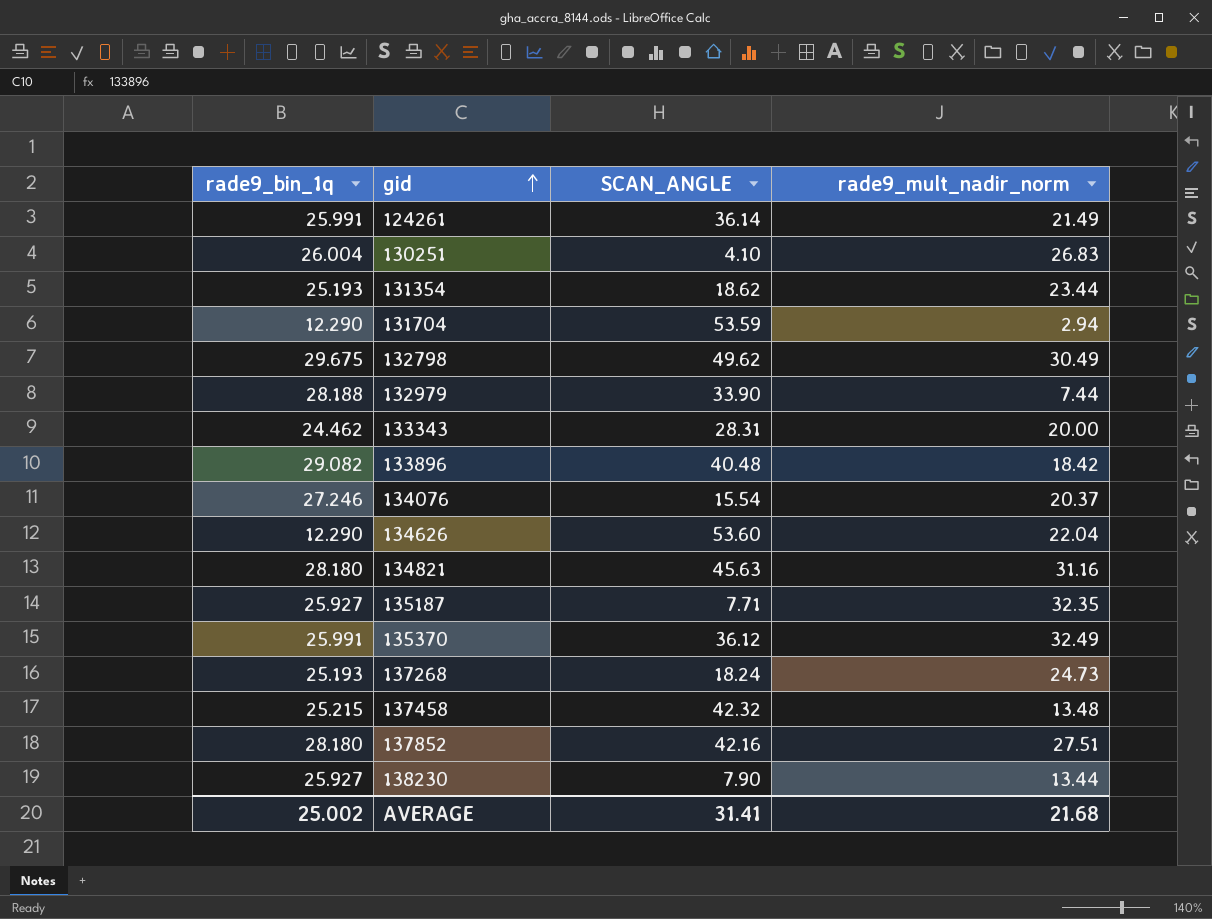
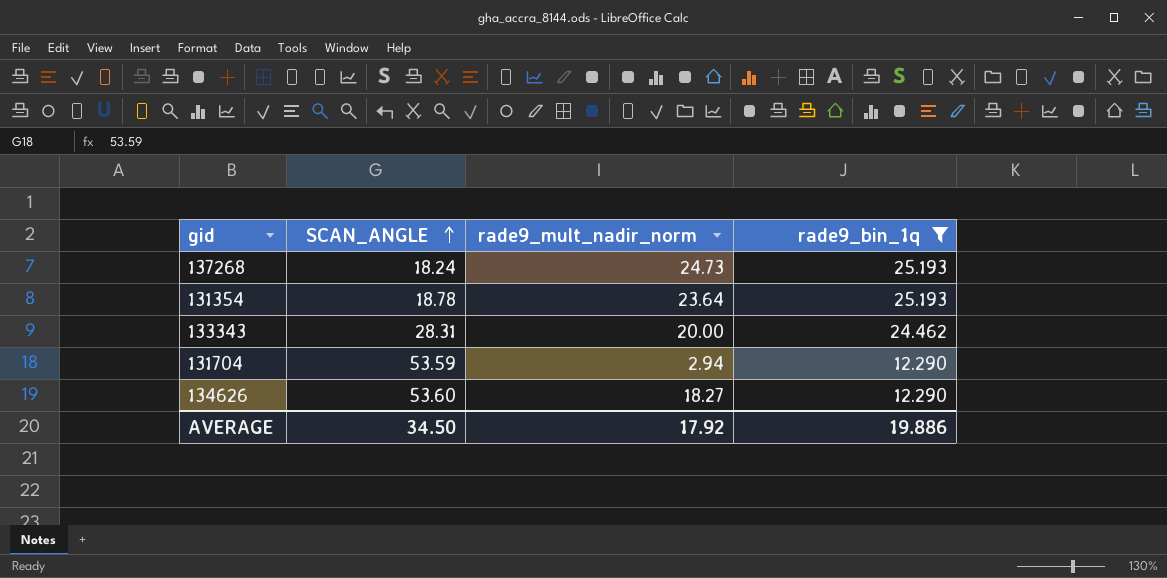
filter: none -> rade9_bin_1q <= 25.193
row order: gid ascending -> SCAN_ANGLE ascending
column rade9_bin_1q | position: 1 -> 4
131354 | SCAN_ANGLE: 18.62 -> 18.78
131354 | rade9_mult_nadir_norm: 23.44 -> 23.64
134626 | rade9_mult_nadir_norm: 22.04 -> 18.27
AVERAGE | SCAN_ANGLE: 31.41 -> 34.50
AVERAGE | rade9_mult_nadir_norm: 21.68 -> 17.92
AVERAGE | rade9_bin_1q: 25.002 -> 19.886

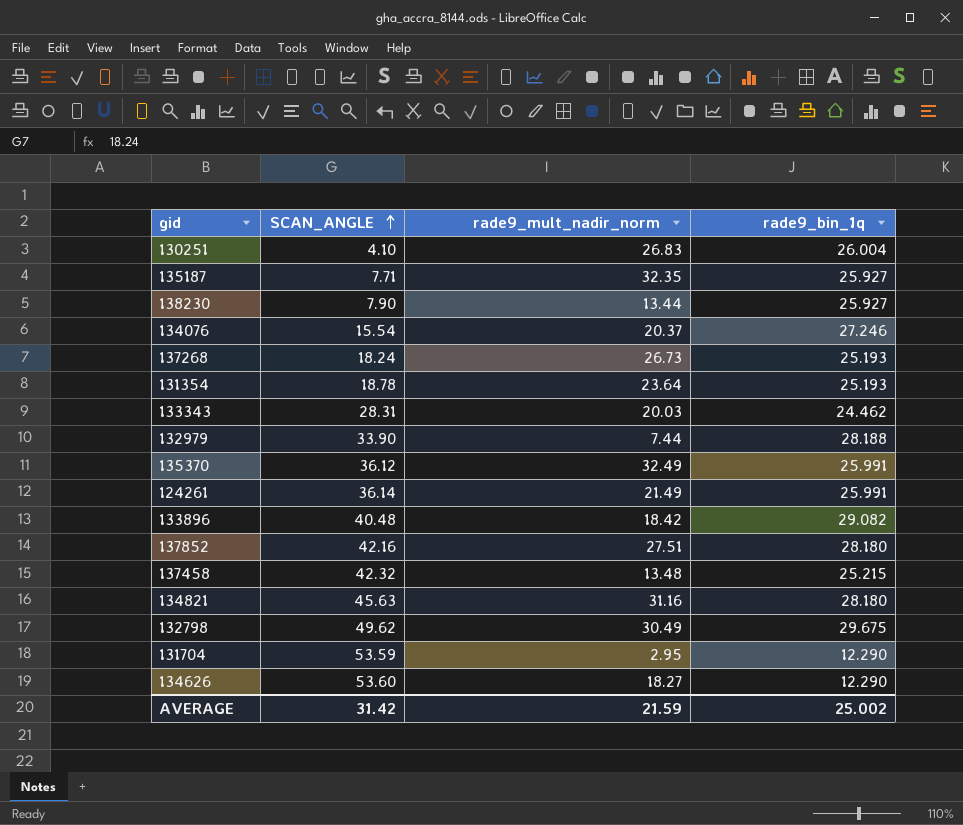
filter: rade9_bin_1q <= 25.193 -> none
137268 | rade9_mult_nadir_norm: 24.73 -> 26.73
133343 | rade9_mult_nadir_norm: 20.00 -> 20.03
131704 | rade9_mult_nadir_norm: 2.94 -> 2.95
AVERAGE | SCAN_ANGLE: 34.50 -> 31.42
AVERAGE | rade9_mult_nadir_norm: 17.92 -> 21.59
AVERAGE | rade9_bin_1q: 19.886 -> 25.002

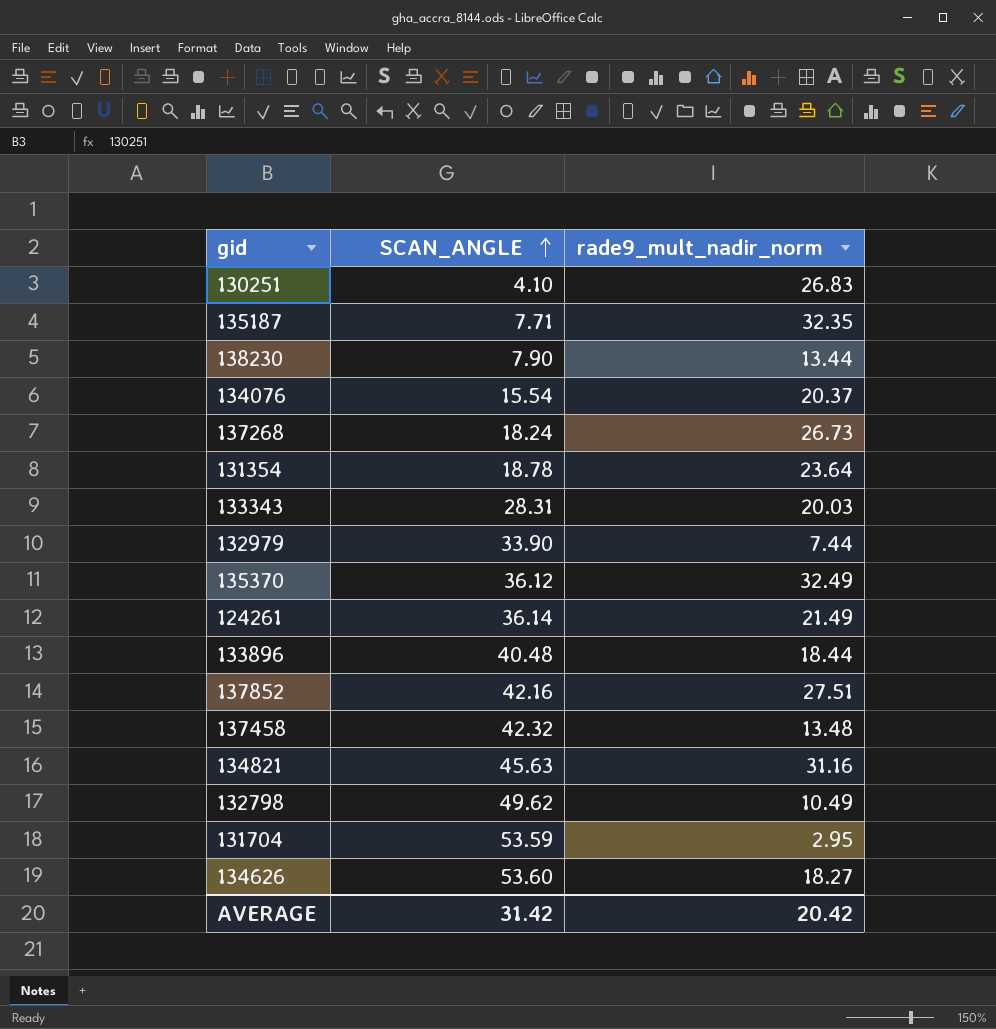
column rade9_bin_1q | position: 4 -> none
133896 | rade9_mult_nadir_norm: 18.42 -> 18.44
132798 | rade9_mult_nadir_norm: 30.49 -> 10.49
AVERAGE | rade9_mult_nadir_norm: 21.59 -> 20.42

